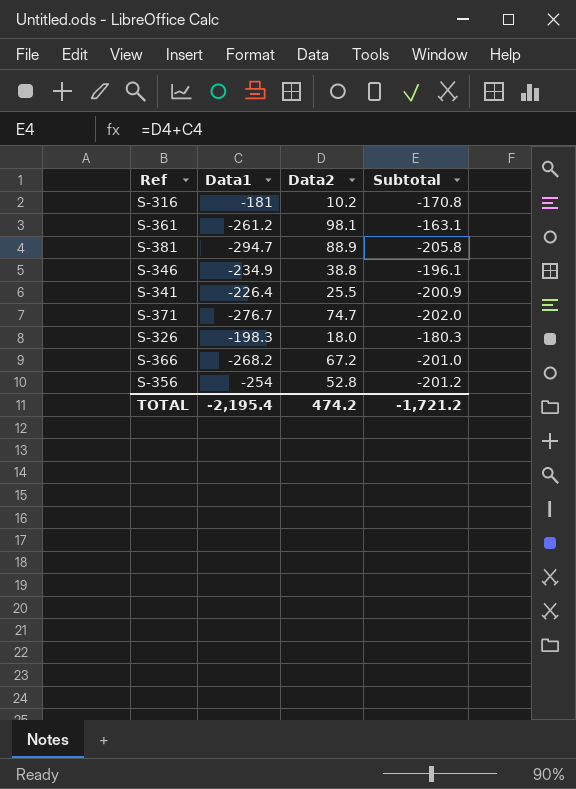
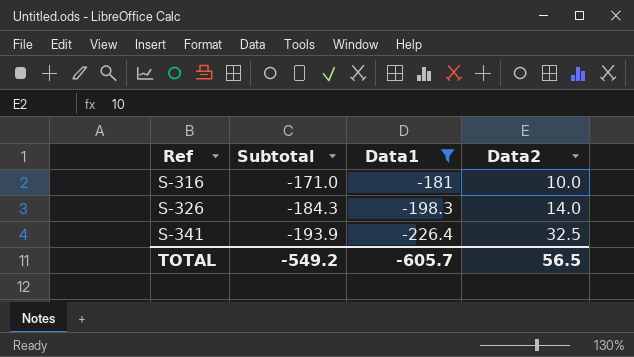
filter: none -> Data1 >= -226.4
row order: none -> Ref ascending
column Subtotal | position: 4 -> 2
S-316 | Subtotal: -170.8 -> -171.0
S-316 | Data2: 10.2 -> 10.0
S-326 | Subtotal: -180.3 -> -184.3
S-326 | Data2: 18.0 -> 14.0
S-341 | Subtotal: -200.9 -> -193.9
S-341 | Data2: 25.5 -> 32.5
TOTAL | Subtotal: -1,721.2 -> -549.2
TOTAL | Data1: -2,195.4 -> -605.7
TOTAL | Data2: 474.2 -> 56.5

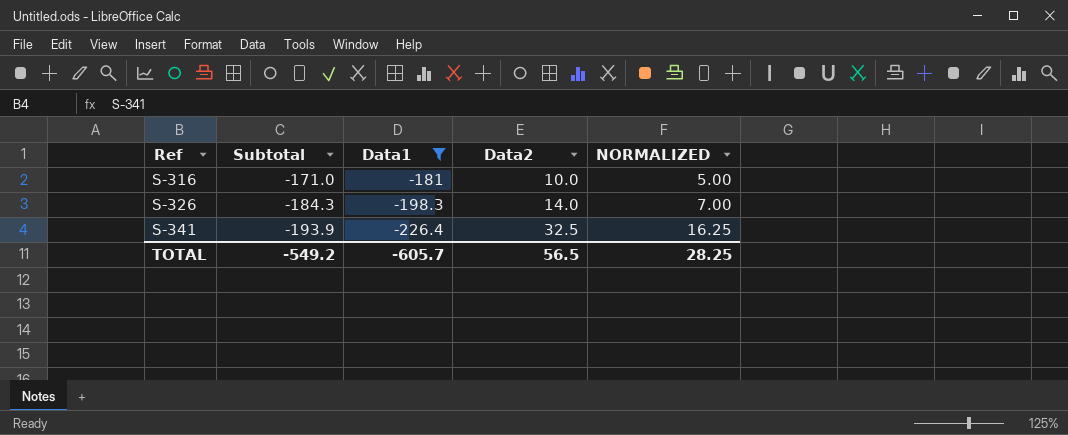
column NORMALIZED | formula: none -> [Data2] * 0.5

